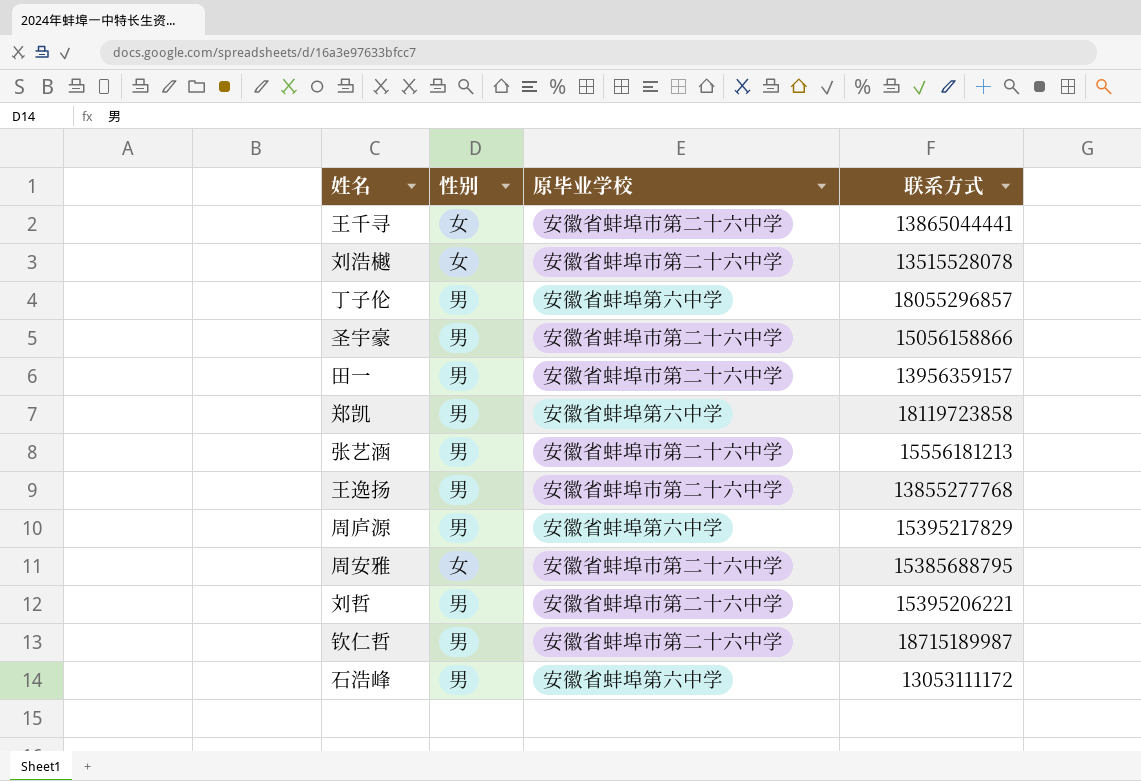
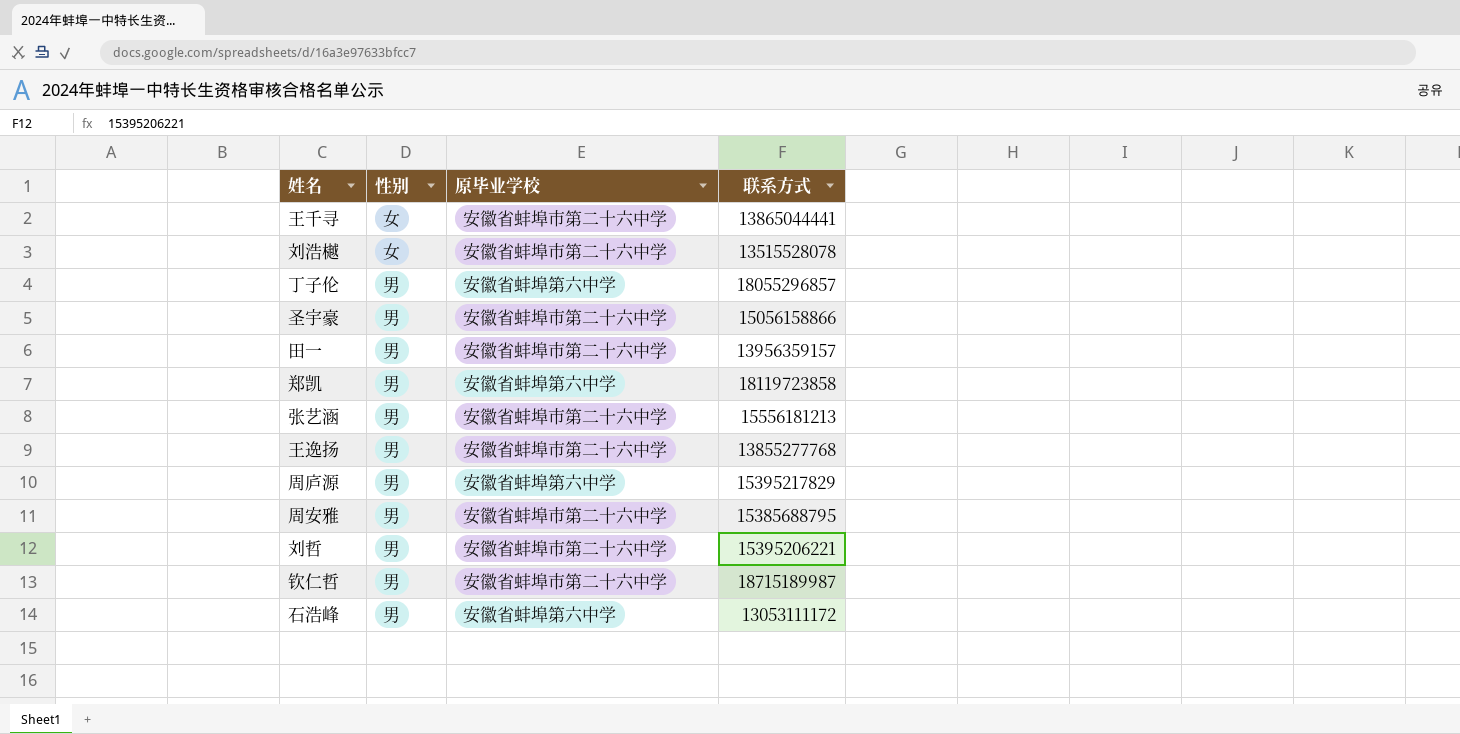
周安雅 | 性别: 女 -> 男

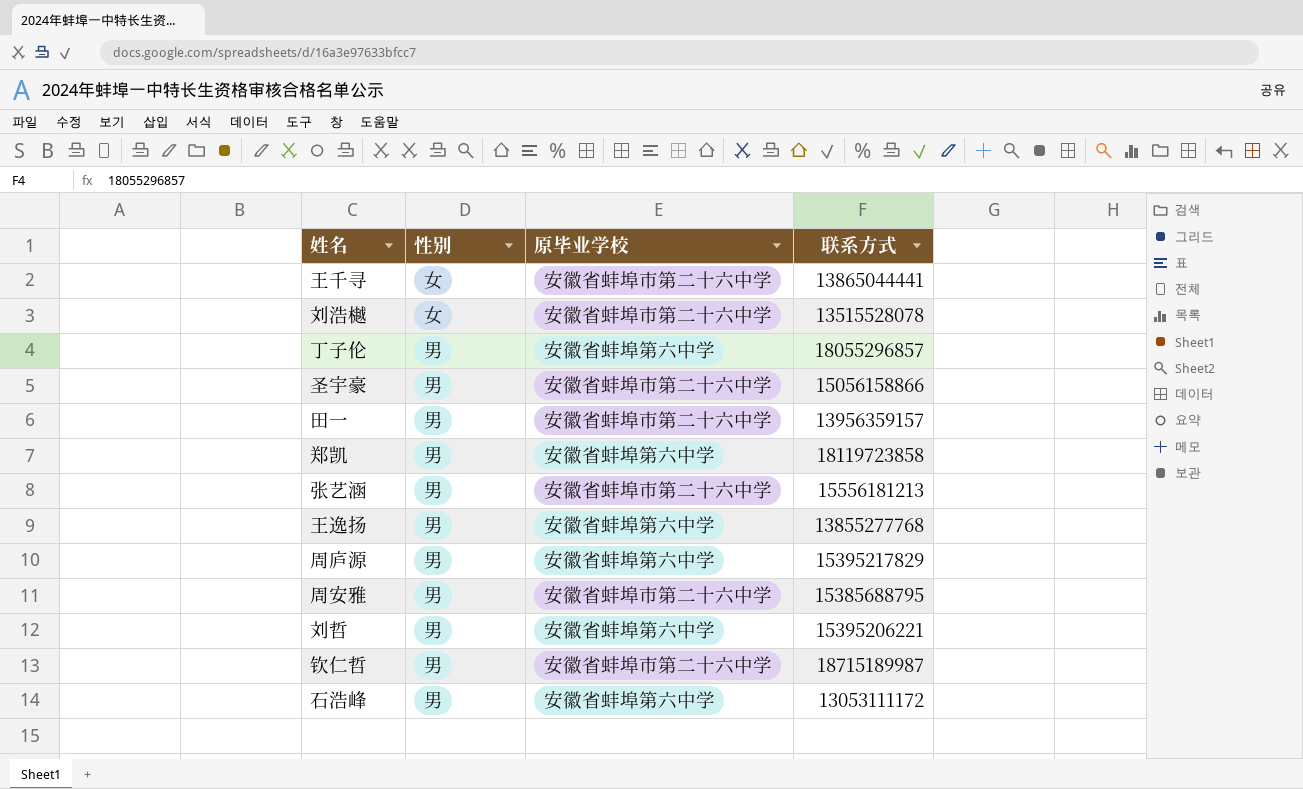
王逸扬 | 原毕业学校: 安徽省蚌埠市第二十六中学 -> 安徽省蚌埠第六中学
刘哲 | 原毕业学校: 安徽省蚌埠市第二十六中学 -> 安徽省蚌埠第六中学

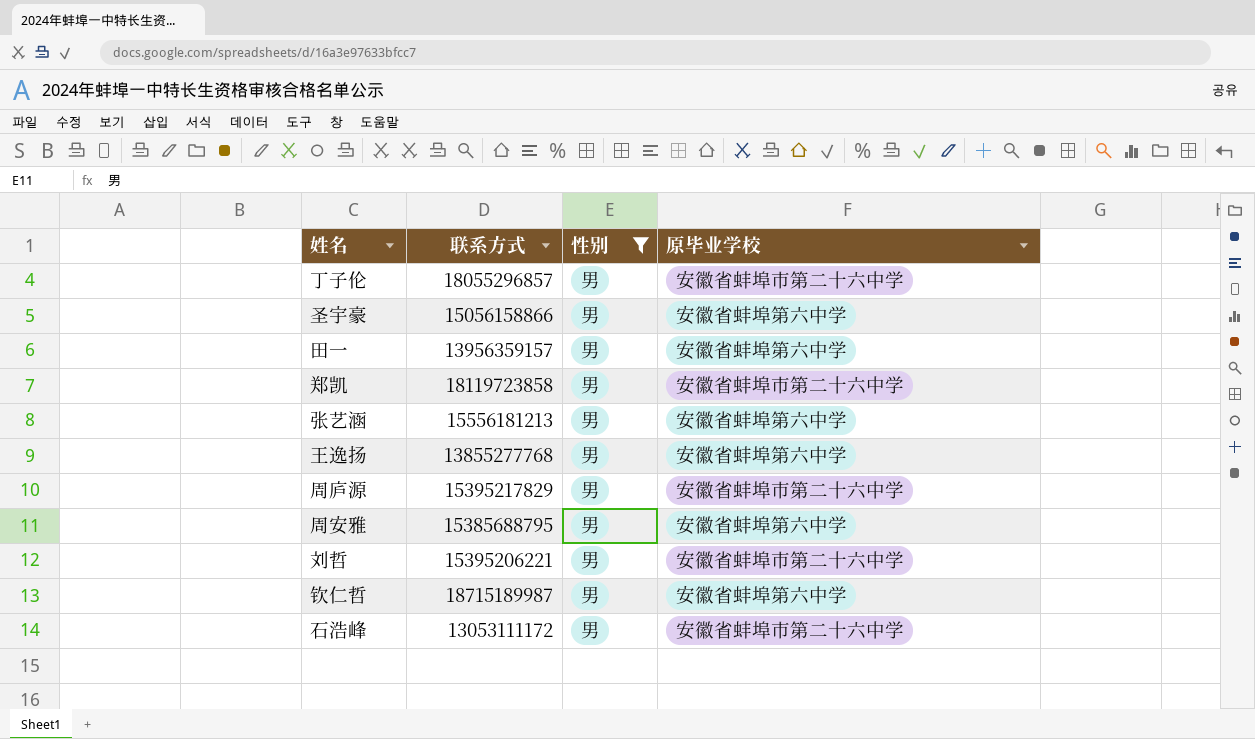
filter: none -> 性别 = 男
column 联系方式 | position: 4 -> 2
丁子伦 | 原毕业学校: 安徽省蚌埠第六中学 -> 安徽省蚌埠市第二十六中学
圣宇豪 | 原毕业学校: 安徽省蚌埠市第二十六中学 -> 安徽省蚌埠第六中学
田一 | 原毕业学校: 安徽省蚌埠市第二十六中学 -> 安徽省蚌埠第六中学
郑凯 | 原毕业学校: 安徽省蚌埠第六中学 -> 安徽省蚌埠市第二十六中学
张艺涵 | 原毕业学校: 安徽省蚌埠市第二十六中学 -> 安徽省蚌埠第六中学
周庐源 | 原毕业学校: 安徽省蚌埠第六中学 -> 安徽省蚌埠市第二十六中学
周安雅 | 原毕业学校: 安徽省蚌埠市第二十六中学 -> 安徽省蚌埠第六中学
刘哲 | 原毕业学校: 安徽省蚌埠第六中学 -> 安徽省蚌埠市第二十六中学
钦仁哲 | 原毕业学校: 安徽省蚌埠市第二十六中学 -> 安徽省蚌埠第六中学
石浩峰 | 原毕业学校: 安徽省蚌埠第六中学 -> 安徽省蚌埠市第二十六中学

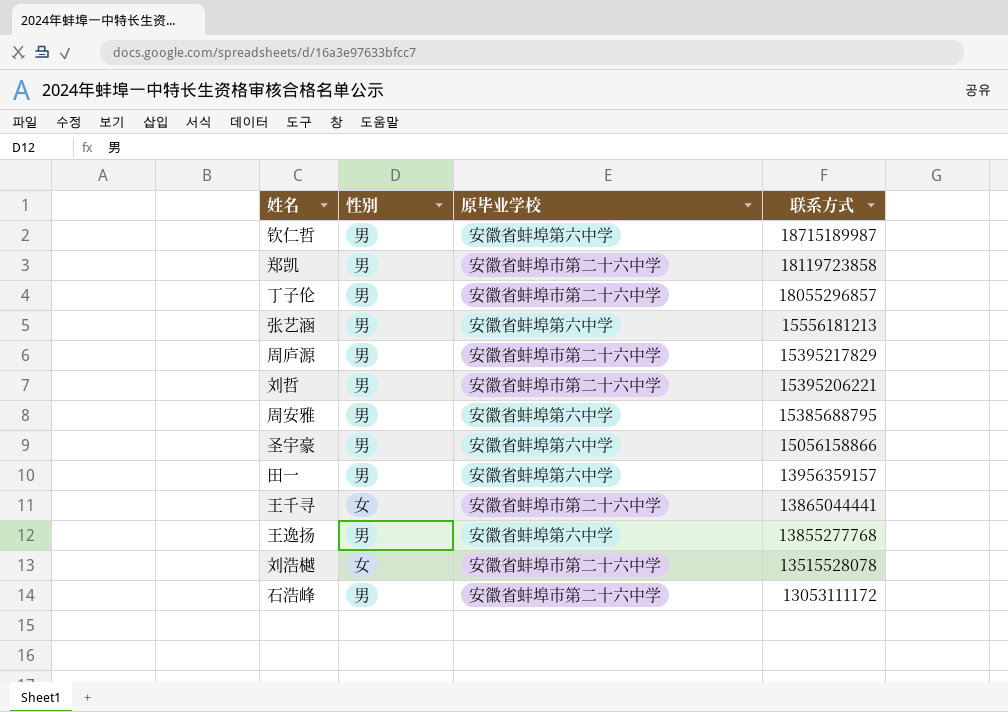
filter: 性别 = 男 -> none
row order: none -> 联系方式 descending
column 联系方式 | position: 2 -> 4

